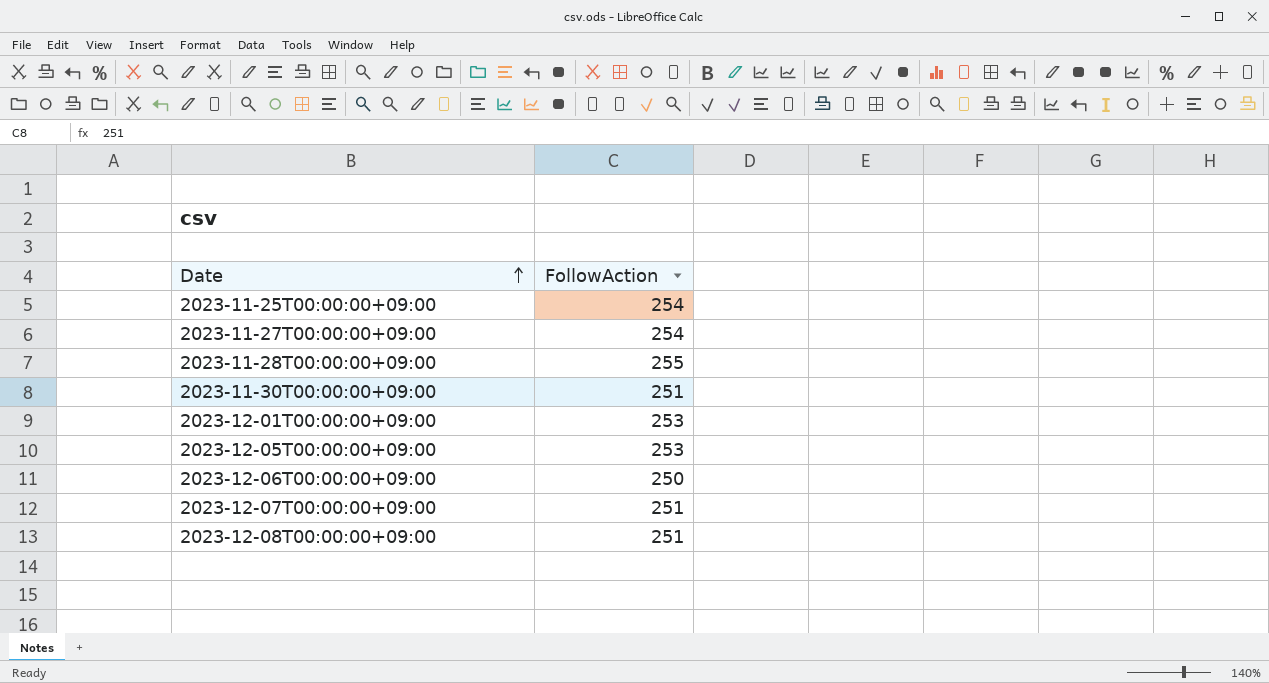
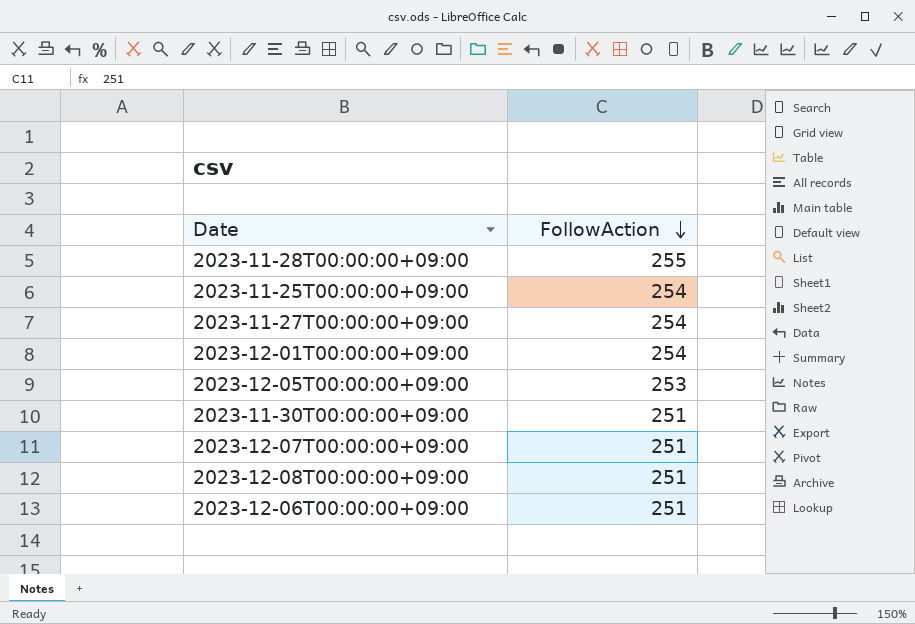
row order: Date ascending -> FollowAction descending
2023-12-01T00:00:00+09:00 | FollowAction: 253 -> 254
2023-12-06T00:00:00+09:00 | FollowAction: 250 -> 251

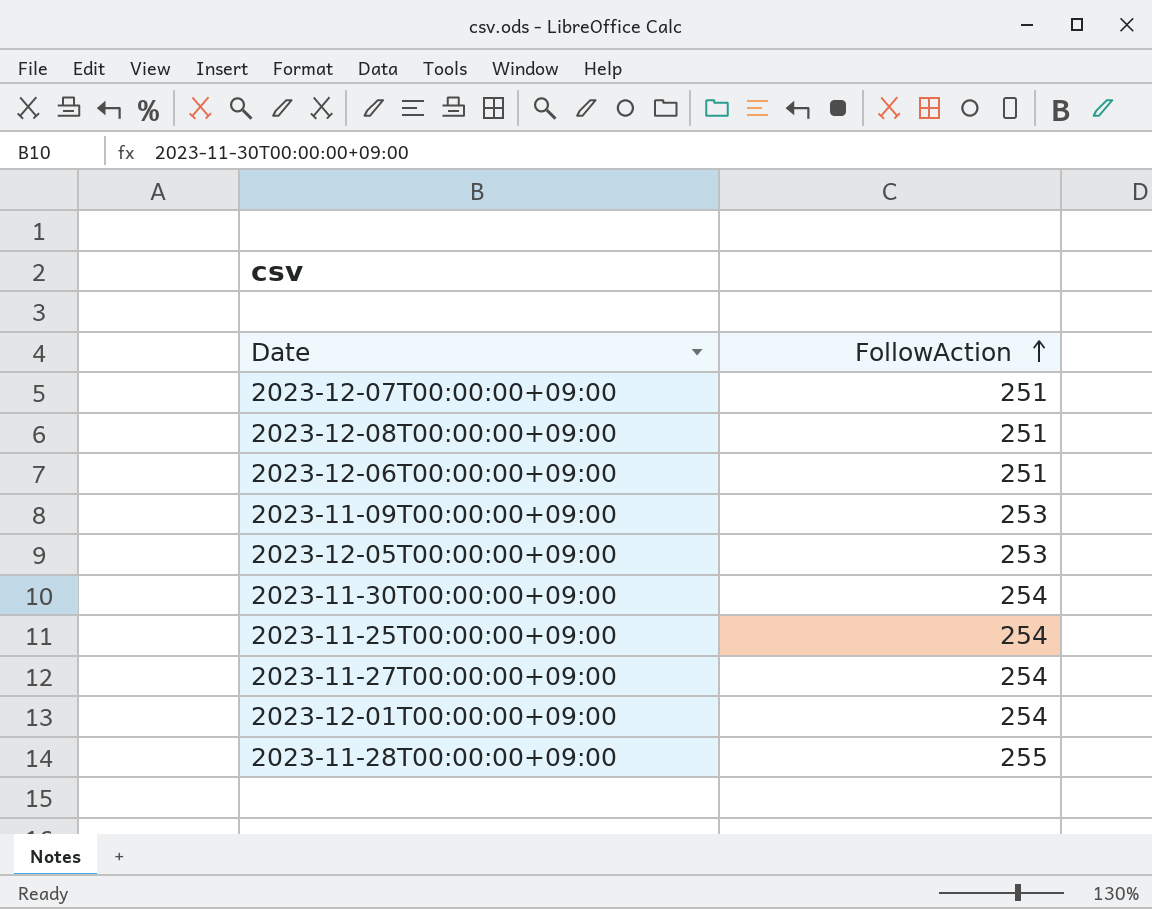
row order: FollowAction descending -> FollowAction ascending
row 2023-11-09T00:00:00+09:00: none -> 253
2023-11-30T00:00:00+09:00 | FollowAction: 251 -> 254

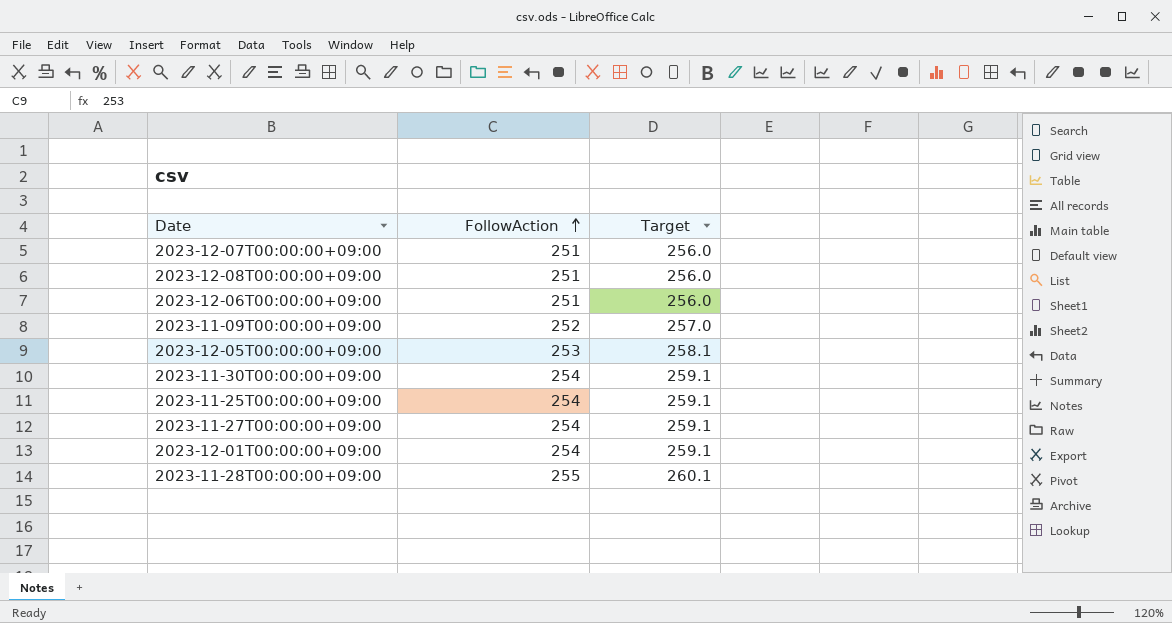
column Target | formula: none -> [FollowAction] * 1.02
2023-11-09T00:00:00+09:00 | FollowAction: 253 -> 252

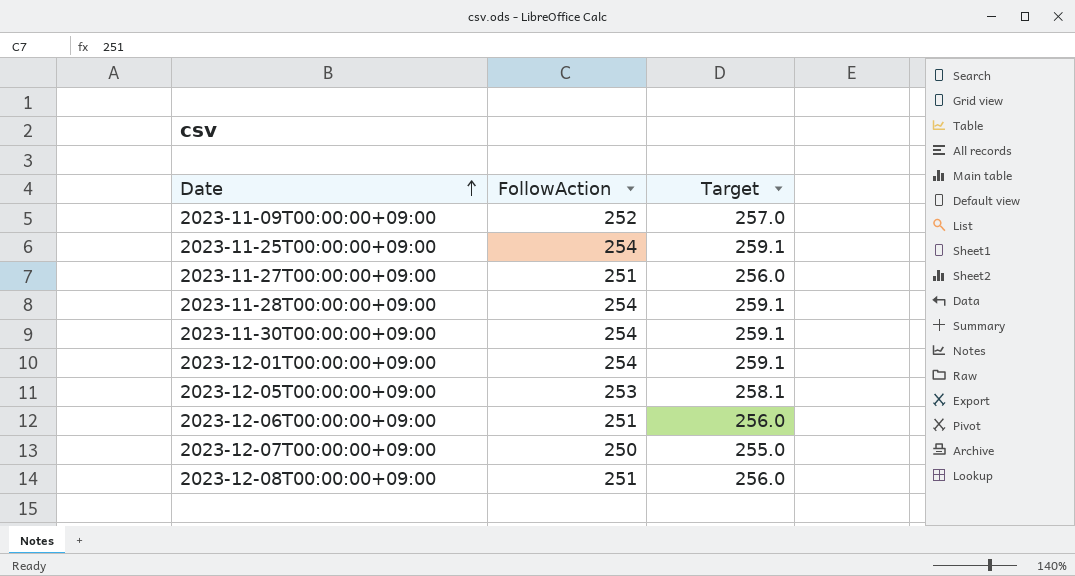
row order: FollowAction ascending -> Date ascending
2023-11-27T00:00:00+09:00 | FollowAction: 254 -> 251
2023-11-27T00:00:00+09:00 | Target: 259.1 -> 256.0
2023-11-28T00:00:00+09:00 | FollowAction: 255 -> 254
2023-11-28T00:00:00+09:00 | Target: 260.1 -> 259.1
2023-12-07T00:00:00+09:00 | FollowAction: 251 -> 250
2023-12-07T00:00:00+09:00 | Target: 256.0 -> 255.0

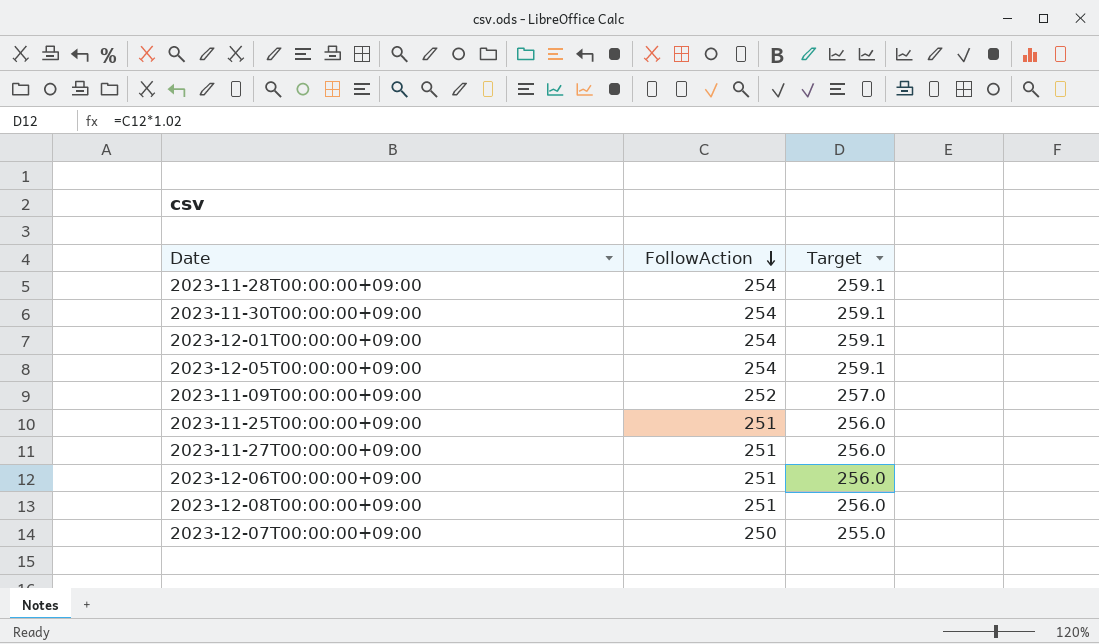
row order: Date ascending -> FollowAction descending
2023-12-05T00:00:00+09:00 | FollowAction: 253 -> 254
2023-12-05T00:00:00+09:00 | Target: 258.1 -> 259.1
2023-11-25T00:00:00+09:00 | FollowAction: 254 -> 251
2023-11-25T00:00:00+09:00 | Target: 259.1 -> 256.0

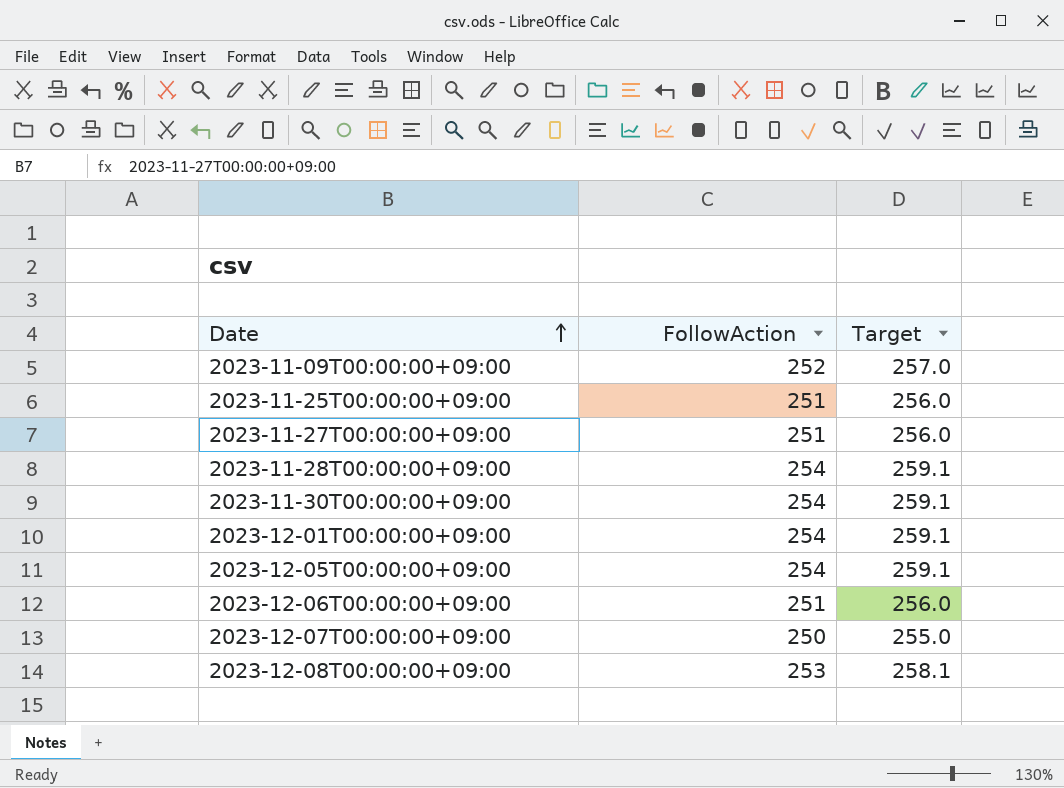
row order: FollowAction descending -> Date ascending
2023-12-08T00:00:00+09:00 | FollowAction: 251 -> 253
2023-12-08T00:00:00+09:00 | Target: 256.0 -> 258.1

